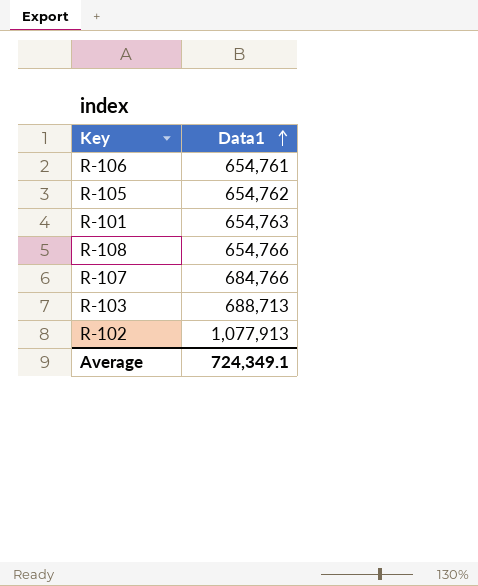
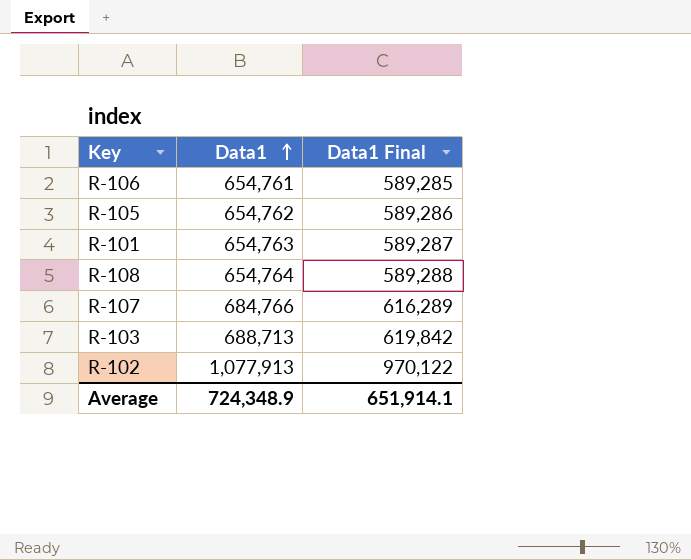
column Data1 Final | formula: none -> [Data1] * 0.9
R-108 | Data1: 654,766 -> 654,764
Average | Data1: 724,349.1 -> 724,348.9

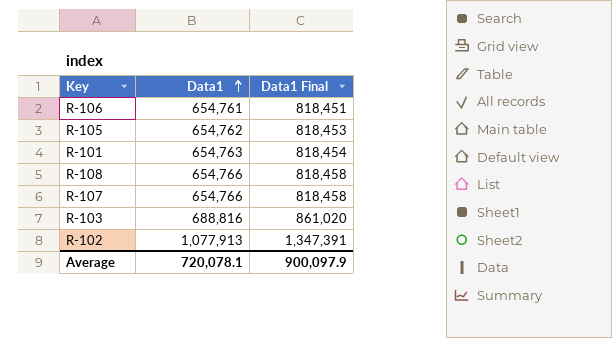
column Data1 Final | formula: [Data1] * 0.9 -> [Data1] * 1.25
R-108 | Data1: 654,764 -> 654,766
R-107 | Data1: 684,766 -> 654,766
R-103 | Data1: 688,713 -> 688,816
Average | Data1: 724,348.9 -> 720,078.1
Average | Data1 Final: 651,914.1 -> 900,097.9

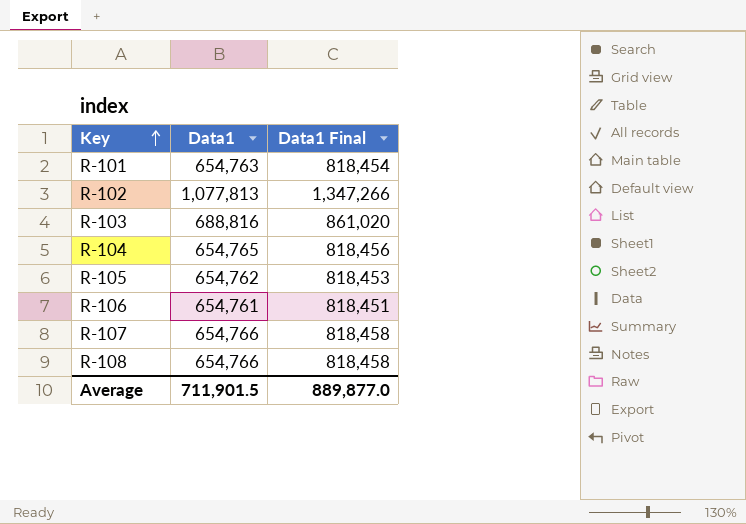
row order: Data1 ascending -> Key ascending
R-102 | Data1: 1,077,913 -> 1,077,813
R-102 | Data1 Final: 1,347,391 -> 1,347,266
row R-104: none -> 654,765 | 818,456
Average | Data1: 720,078.1 -> 711,901.5
Average | Data1 Final: 900,097.9 -> 889,877.0

